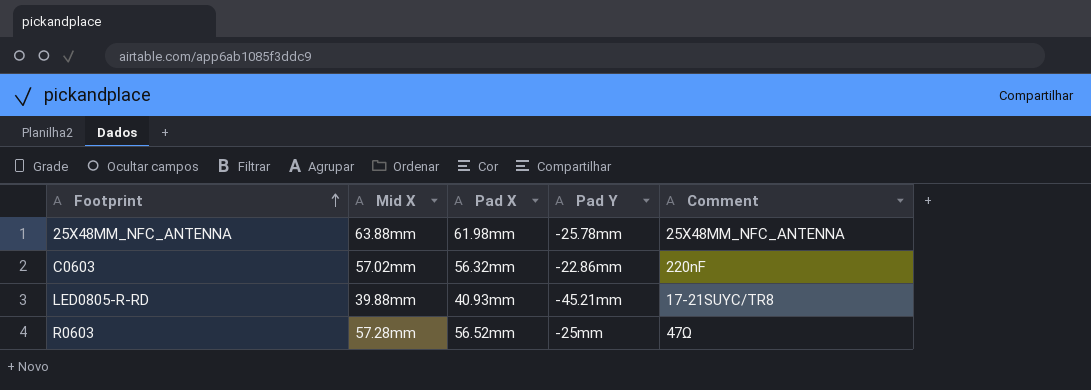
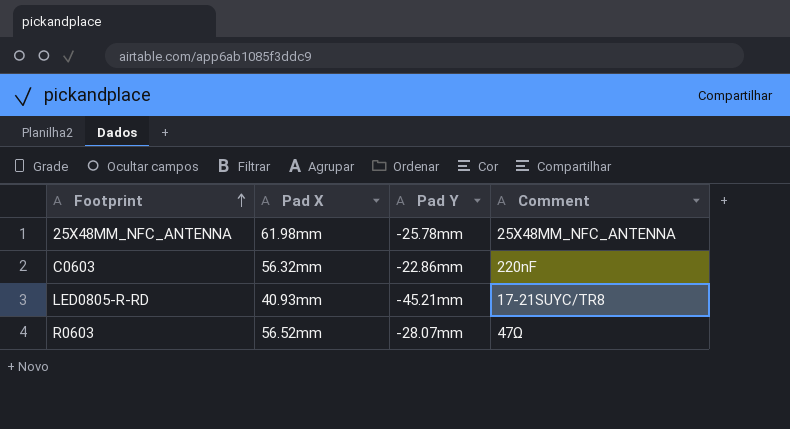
column Mid X | position: 2 -> none
R0603 | Pad Y: -25mm -> -28.07mm

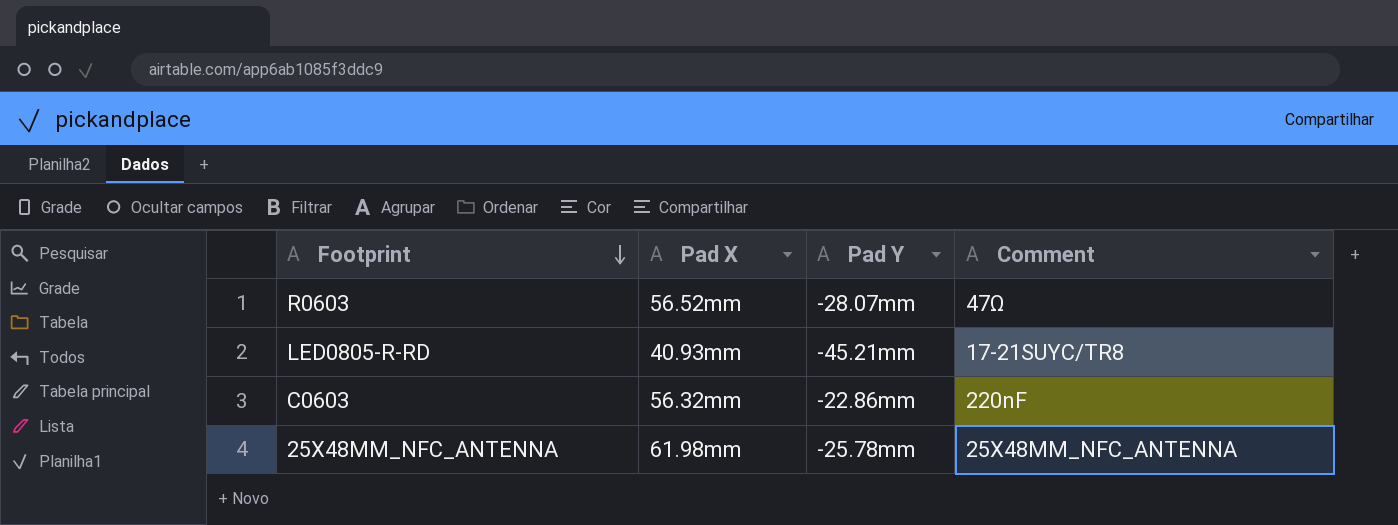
row order: Footprint ascending -> Footprint descending

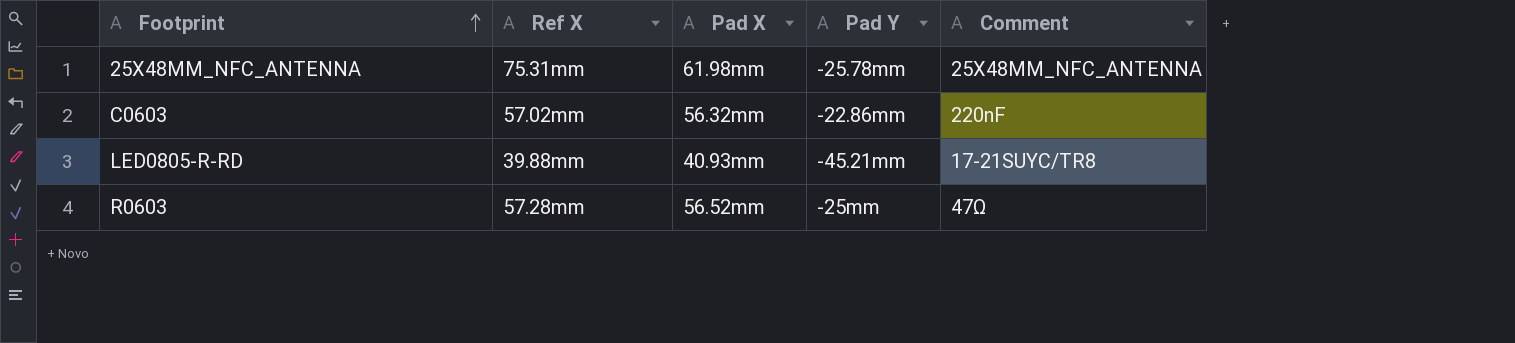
row order: Footprint descending -> Footprint ascending
column Ref X | position: none -> 2
R0603 | Pad Y: -28.07mm -> -25mm

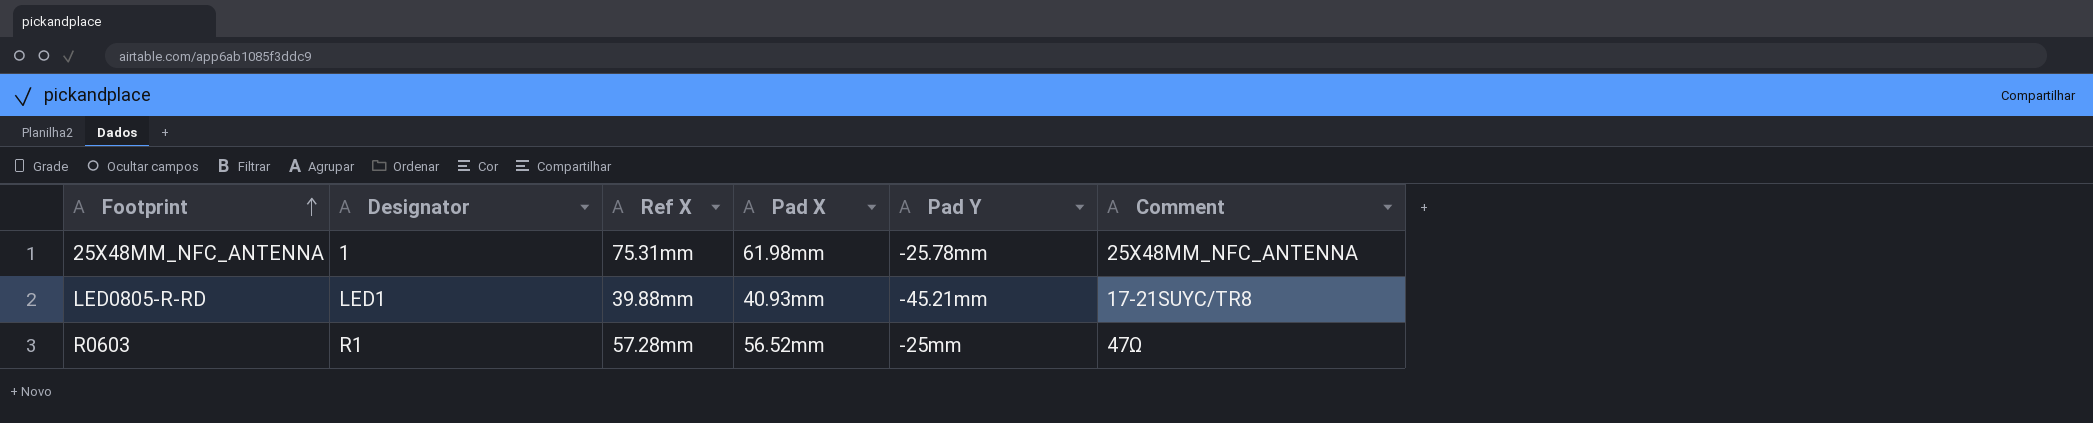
column Designator | position: none -> 2
row C0603: 57.02mm | 56.32mm | -22.86mm | 220nF -> none

